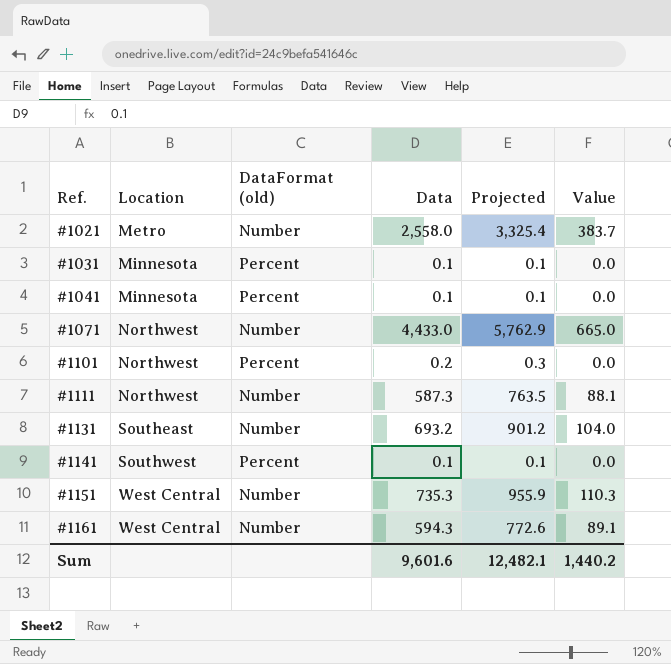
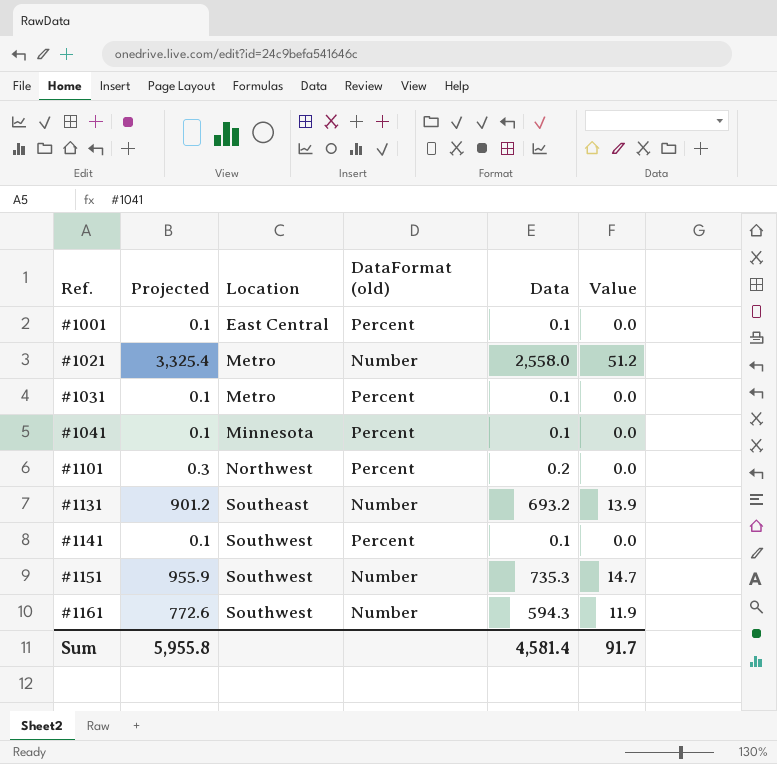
column Projected | position: 5 -> 2
column Value | formula: [Data] * 0.15 -> [Data] * 0.02
row #1071: Northwest | Number | 4,433.0 | 5,762.9 | 665.0 -> none
row #1111: Northwest | Number | 587.3 | 763.5 | 88.1 -> none
row #1001: none -> 0.1 | East Central | Percent | 0.1 | 0.0
#1031 | Location: Minnesota -> Metro
#1151 | Location: West Central -> Southwest
#1161 | Location: West Central -> Southwest
Sum | Projected: 12,482.1 -> 5,955.8
Sum | Data: 9,601.6 -> 4,581.4
Sum | Value: 1,440.2 -> 91.7

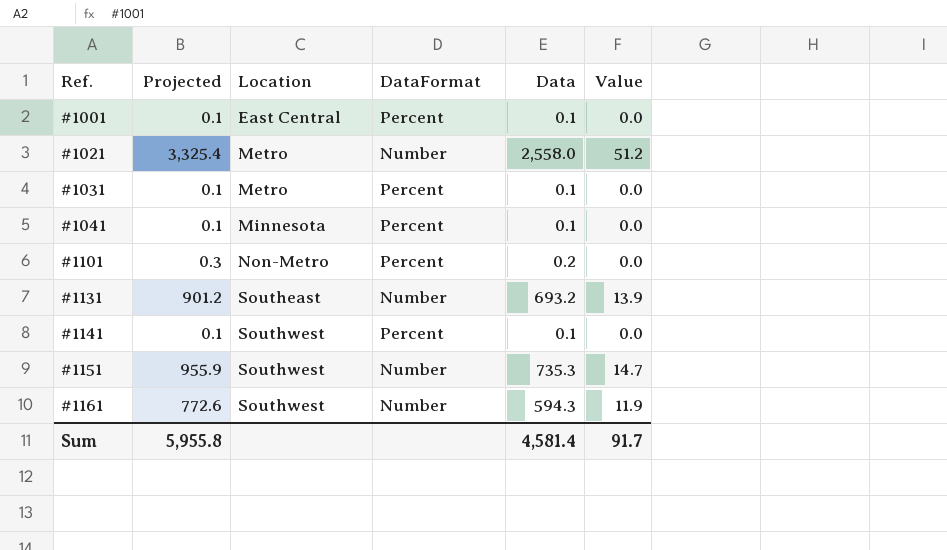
column name: DataFormat (old) -> DataFormat
#1101 | Location: Northwest -> Non-Metro

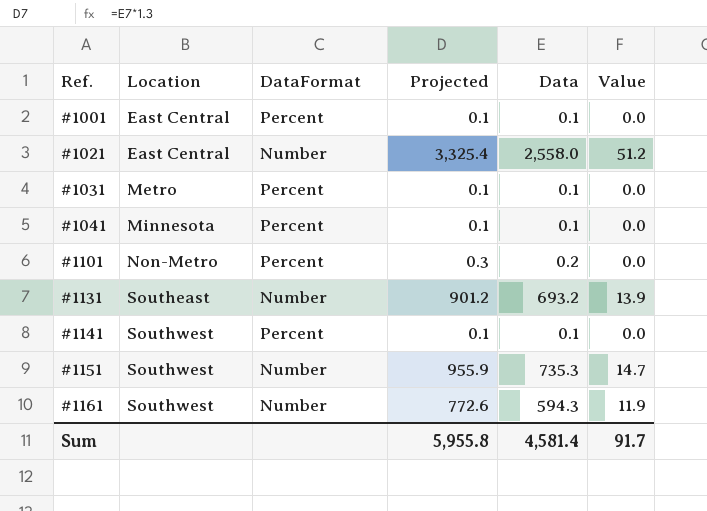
column Projected | position: 2 -> 4
#1021 | Location: Metro -> East Central

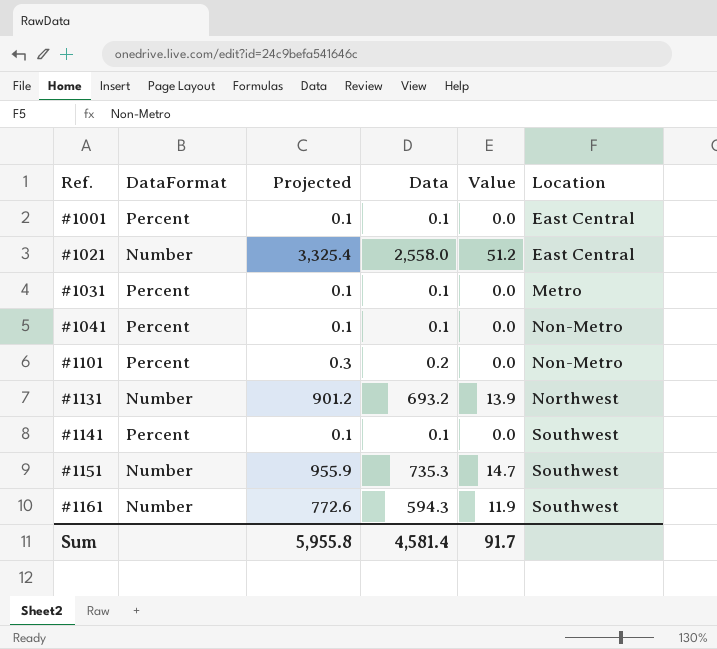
column Location | position: 2 -> 6
#1041 | Location: Minnesota -> Non-Metro
#1131 | Location: Southeast -> Northwest

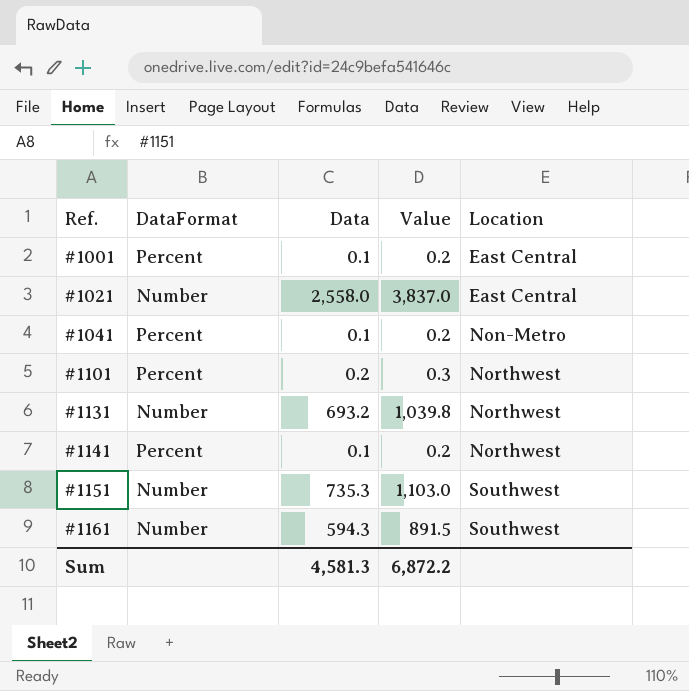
column Projected | formula: [Data] * 1.3 -> none
column Value | formula: [Data] * 0.02 -> [Data] * 1.5
row #1031: Percent | 0.1 | 0.1 | 0.0 | Metro -> none
#1101 | Location: Non-Metro -> Northwest
#1141 | Location: Southwest -> Northwest
Sum | Data: 4,581.4 -> 4,581.3
Sum | Value: 91.7 -> 6,872.2

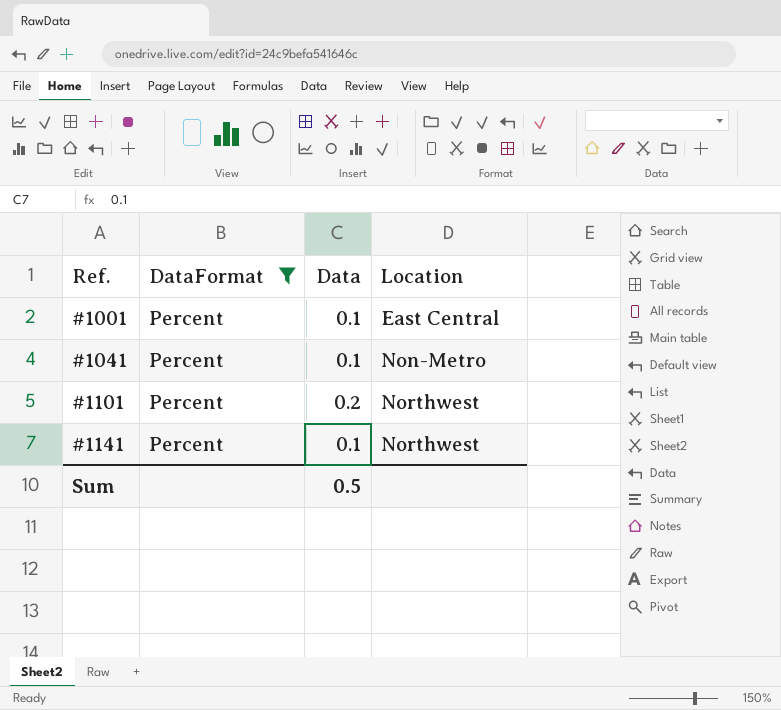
filter: none -> DataFormat = Percent
column Value | formula: [Data] * 1.5 -> none
Sum | Data: 4,581.3 -> 0.5

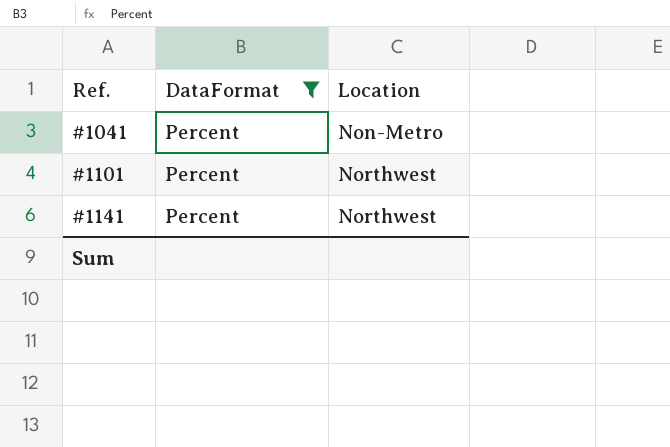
column Data | position: 3 -> none
row #1001: Percent | 0.1 | East Central -> none

